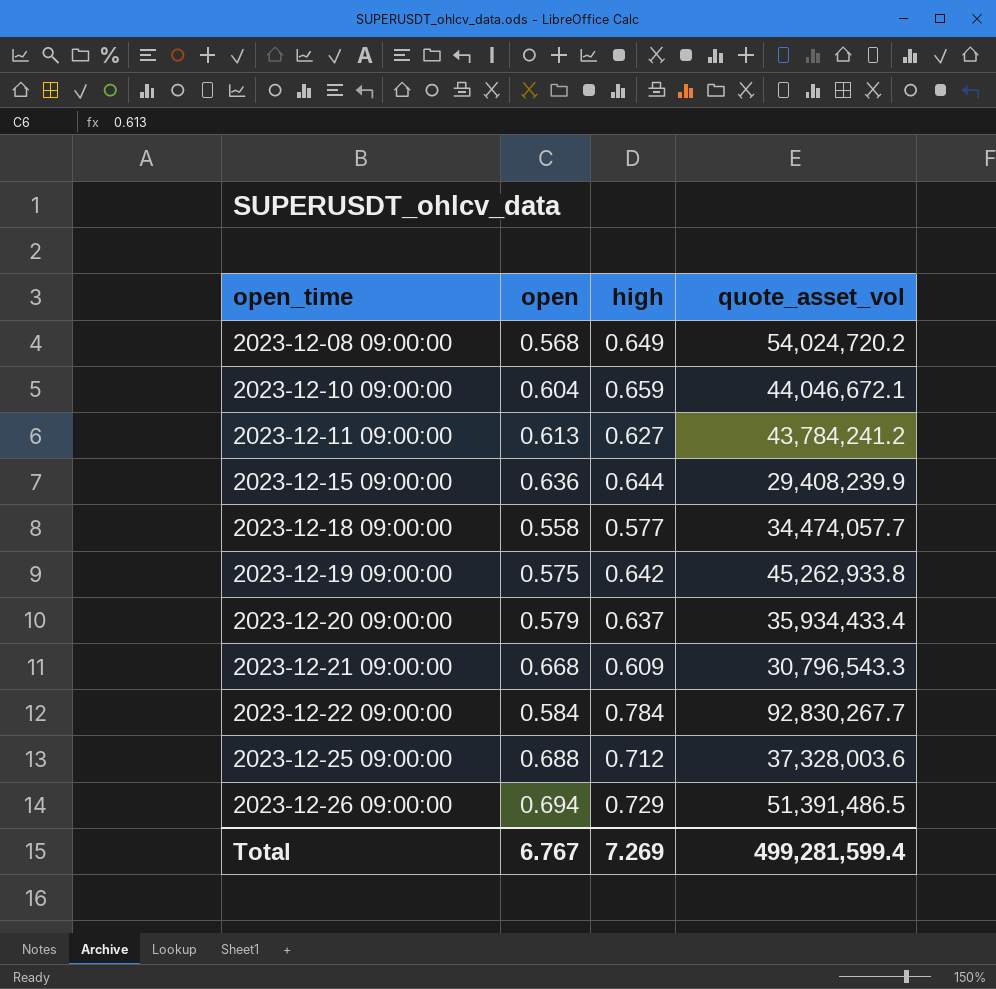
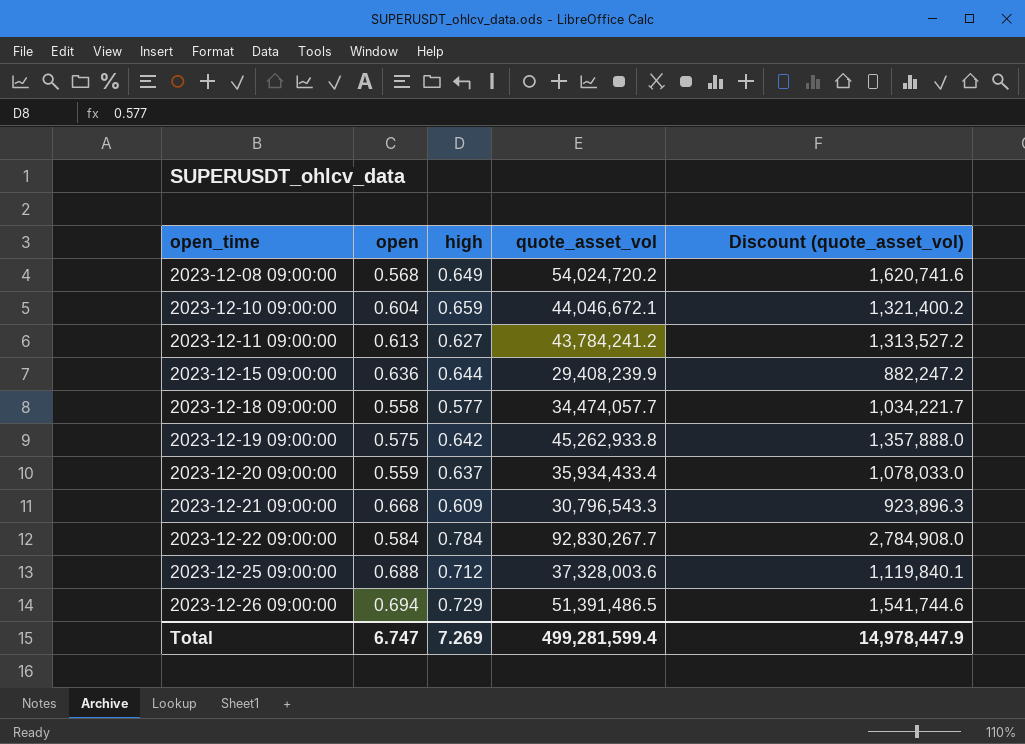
column Discount (quote_asset_vol) | formula: none -> [quote_asset_vol] * 0.03
2023-12-20 09:00:00 | open: 0.579 -> 0.559
Total | open: 6.767 -> 6.747

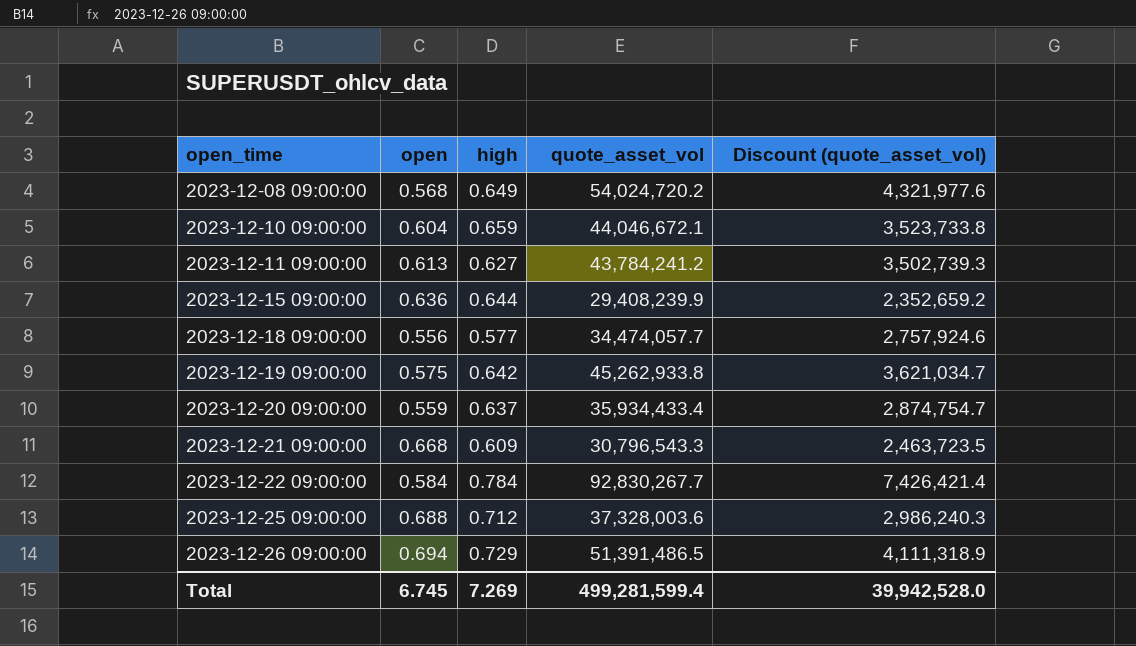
column Discount (quote_asset_vol) | formula: [quote_asset_vol] * 0.03 -> [quote_asset_vol] * 0.08
2023-12-18 09:00:00 | open: 0.558 -> 0.556
Total | open: 6.747 -> 6.745
Total | Discount (quote_asset_vol): 14,978,447.9 -> 39,942,528.0

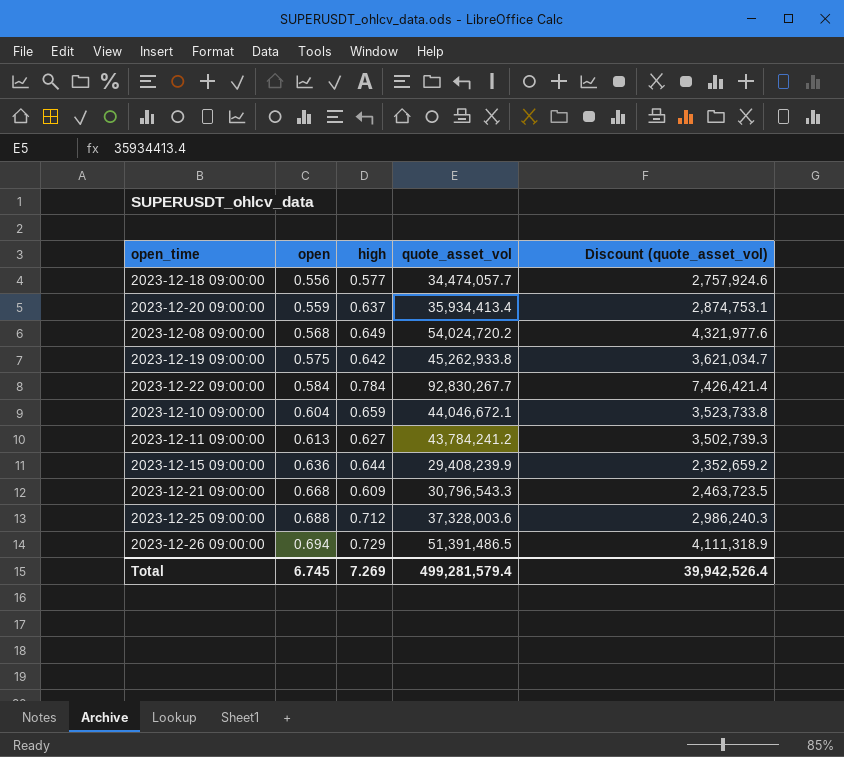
row order: open_time ascending -> open ascending
2023-12-20 09:00:00 | quote_asset_vol: 35,934,433.4 -> 35,934,413.4
2023-12-20 09:00:00 | Discount (quote_asset_vol): 2,874,754.7 -> 2,874,753.1
Total | quote_asset_vol: 499,281,599.4 -> 499,281,579.4
Total | Discount (quote_asset_vol): 39,942,528.0 -> 39,942,526.4

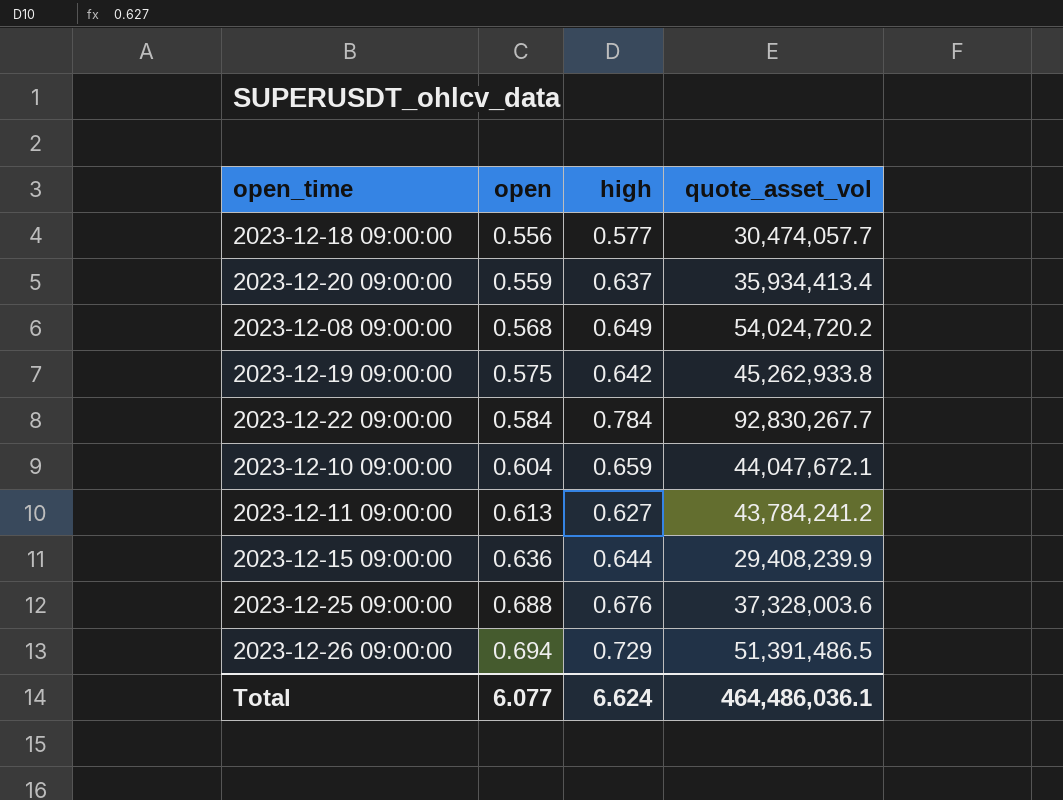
column Discount (quote_asset_vol) | formula: [quote_asset_vol] * 0.08 -> none
row 2023-12-21 09:00:00: 0.668 | 0.609 | 30,796,543.3 | 2,463,723.5 -> none
2023-12-18 09:00:00 | quote_asset_vol: 34,474,057.7 -> 30,474,057.7
2023-12-10 09:00:00 | quote_asset_vol: 44,046,672.1 -> 44,047,672.1
2023-12-25 09:00:00 | high: 0.712 -> 0.676
Total | open: 6.745 -> 6.077
Total | high: 7.269 -> 6.624
Total | quote_asset_vol: 499,281,579.4 -> 464,486,036.1

